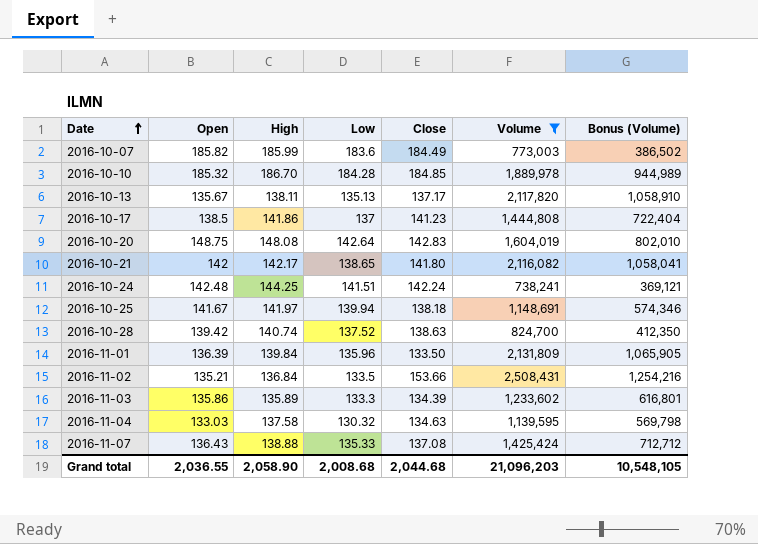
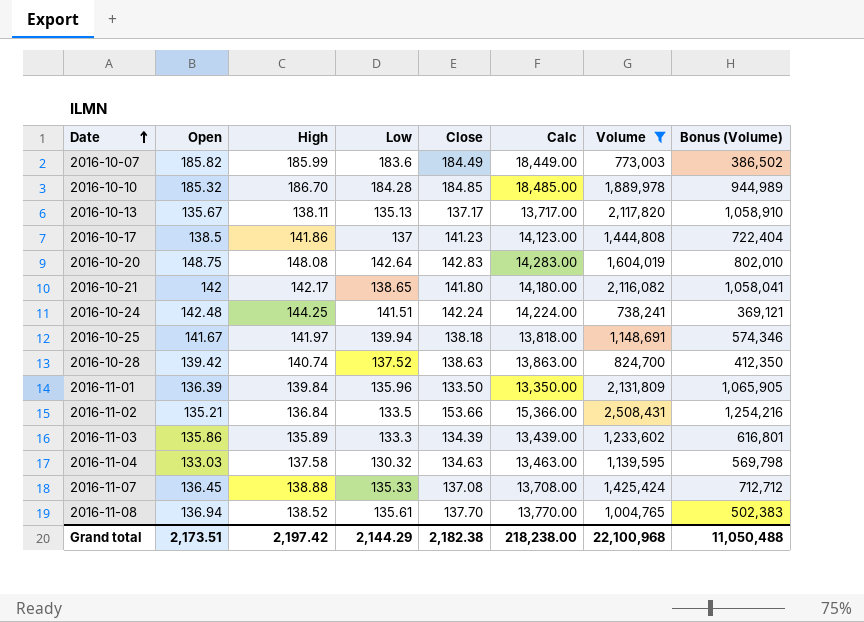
column Calc | formula: none -> [Close] * 100
2016-11-07 | Open: 136.43 -> 136.45
row 2016-11-08: none -> 136.94 | 138.52 | 135.61 | 137.70 | 13,770.00 | 1,004,765 | 502,383
Grand total | Open: 2,036.55 -> 2,173.51
Grand total | High: 2,058.90 -> 2,197.42
Grand total | Low: 2,008.68 -> 2,144.29
Grand total | Close: 2,044.68 -> 2,182.38
Grand total | Volume: 21,096,203 -> 22,100,968
Grand total | Bonus (Volume): 10,548,105 -> 11,050,488

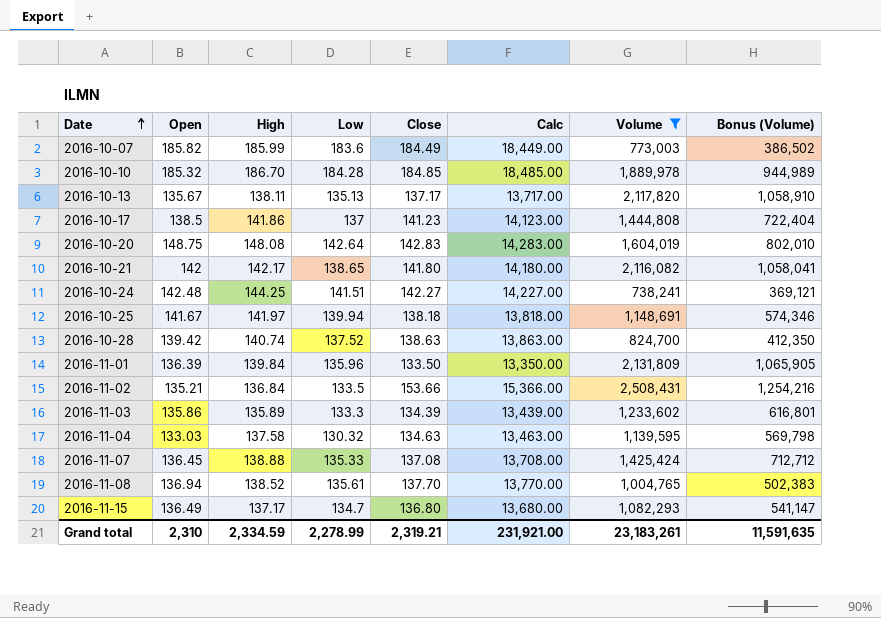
2016-10-24 | Close: 142.24 -> 142.27
2016-10-24 | Calc: 14,224.00 -> 14,227.00
row 2016-11-15: none -> 136.49 | 137.17 | 134.7 | 136.80 | 13,680.00 | 1,082,293 | 541,147
Grand total | Open: 2,173.51 -> 2,310
Grand total | High: 2,197.42 -> 2,334.59
Grand total | Low: 2,144.29 -> 2,278.99
Grand total | Close: 2,182.38 -> 2,319.21
Grand total | Calc: 218,238.00 -> 231,921.00
Grand total | Volume: 22,100,968 -> 23,183,261
Grand total | Bonus (Volume): 11,050,488 -> 11,591,635

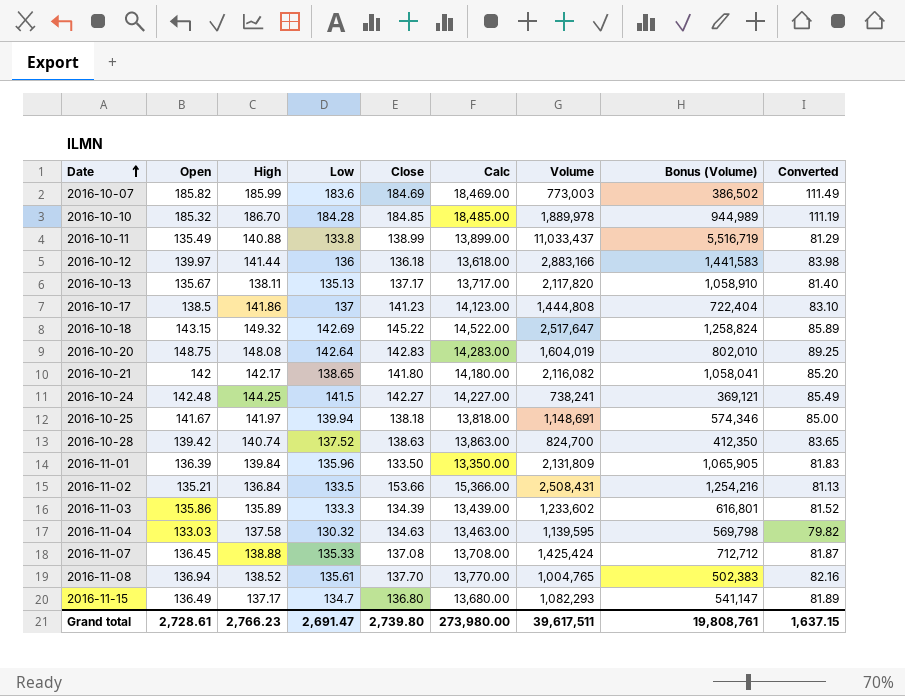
filter: Volume <= 2,508,431 -> none
column Converted | formula: none -> [Open] * 0.6
2016-10-07 | Close: 184.49 -> 184.69
2016-10-07 | Calc: 18,449.00 -> 18,469.00
2016-10-24 | Low: 141.51 -> 141.5
Grand total | Open: 2,310 -> 2,728.61
Grand total | High: 2,334.59 -> 2,766.23
Grand total | Low: 2,278.99 -> 2,691.47
Grand total | Close: 2,319.21 -> 2,739.80
Grand total | Calc: 231,921.00 -> 273,980.00
Grand total | Volume: 23,183,261 -> 39,617,511
Grand total | Bonus (Volume): 11,591,635 -> 19,808,761

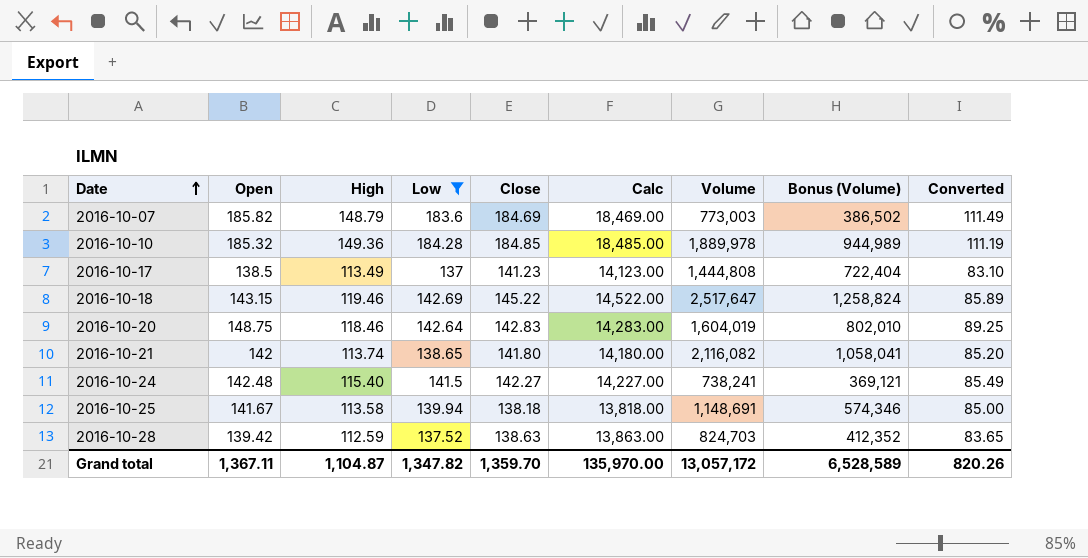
filter: none -> Low >= 137
2016-10-07 | High: 185.99 -> 148.79
2016-10-10 | High: 186.70 -> 149.36
2016-10-17 | High: 141.86 -> 113.49
2016-10-18 | High: 149.32 -> 119.46
2016-10-20 | High: 148.08 -> 118.46
2016-10-21 | High: 142.17 -> 113.74
2016-10-24 | High: 144.25 -> 115.40
2016-10-25 | High: 141.97 -> 113.58
2016-10-28 | High: 140.74 -> 112.59
2016-10-28 | Volume: 824,700 -> 824,703
2016-10-28 | Bonus (Volume): 412,350 -> 412,352
Grand total | Open: 2,728.61 -> 1,367.11
Grand total | High: 2,766.23 -> 1,104.87
Grand total | Low: 2,691.47 -> 1,347.82
Grand total | Close: 2,739.80 -> 1,359.70
Grand total | Calc: 273,980.00 -> 135,970.00
Grand total | Volume: 39,617,511 -> 13,057,172
Grand total | Bonus (Volume): 19,808,761 -> 6,528,589
Grand total | Converted: 1,637.15 -> 820.26

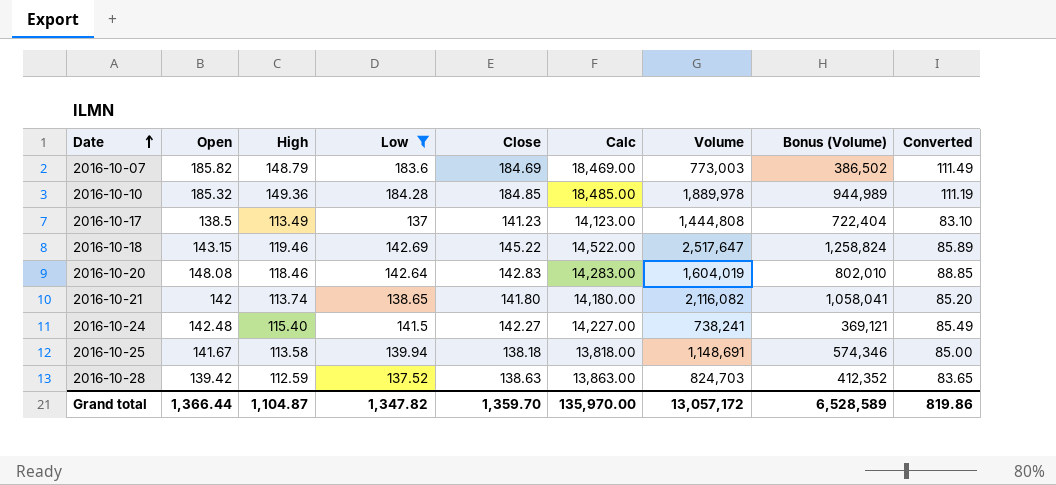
2016-10-20 | Open: 148.75 -> 148.08
2016-10-20 | Converted: 89.25 -> 88.85
Grand total | Open: 1,367.11 -> 1,366.44
Grand total | Converted: 820.26 -> 819.86

